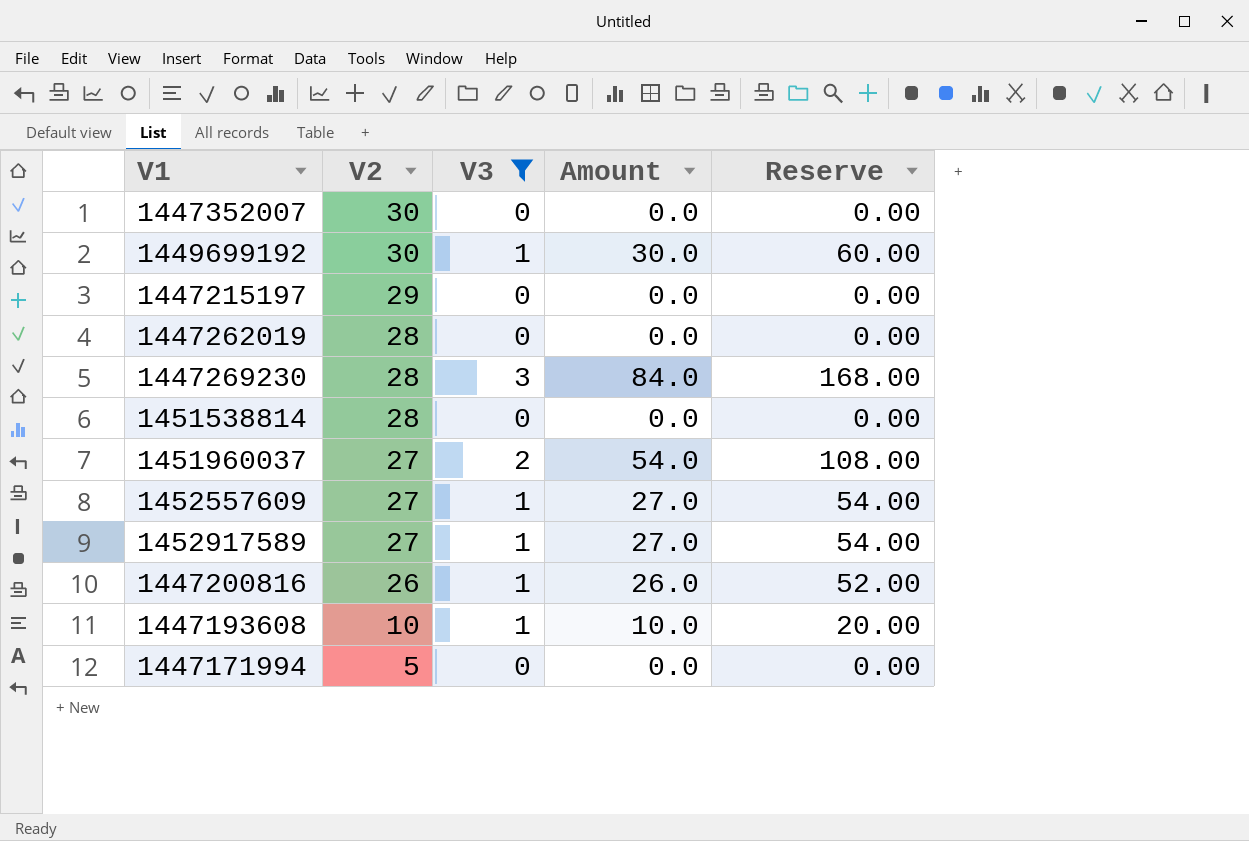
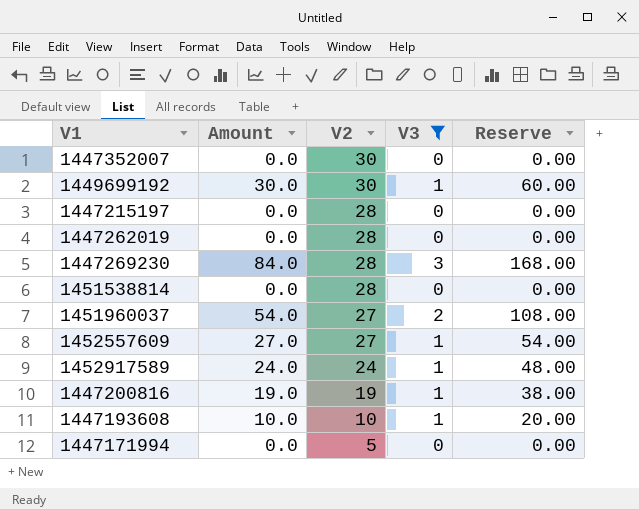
column Amount | position: 4 -> 2
1447215197 | V2: 29 -> 28
1452917589 | Amount: 27.0 -> 24.0
1452917589 | V2: 27 -> 24
1452917589 | Reserve: 54.00 -> 48.00
1447200816 | Amount: 26.0 -> 19.0
1447200816 | V2: 26 -> 19
1447200816 | Reserve: 52.00 -> 38.00

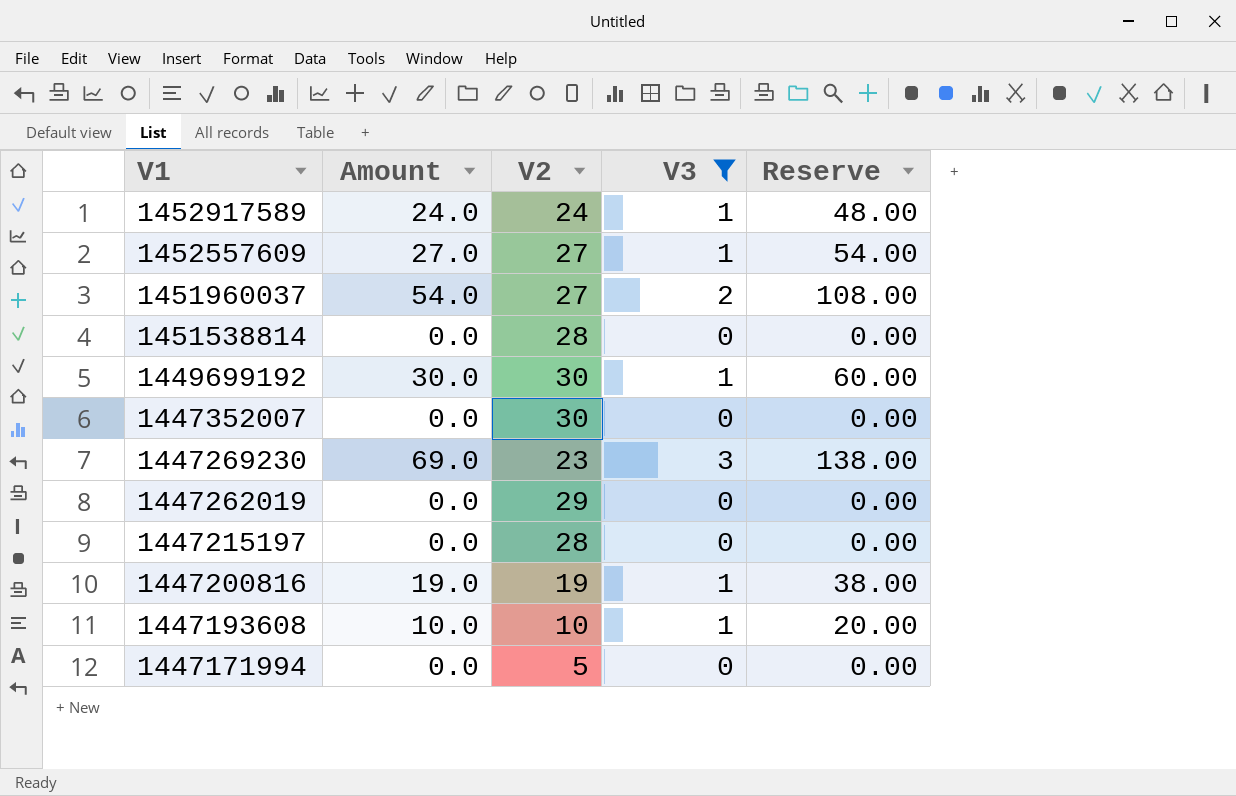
row order: V2 descending -> V1 descending
1447269230 | Amount: 84.0 -> 69.0
1447269230 | V2: 28 -> 23
1447269230 | Reserve: 168.00 -> 138.00
1447262019 | V2: 28 -> 29

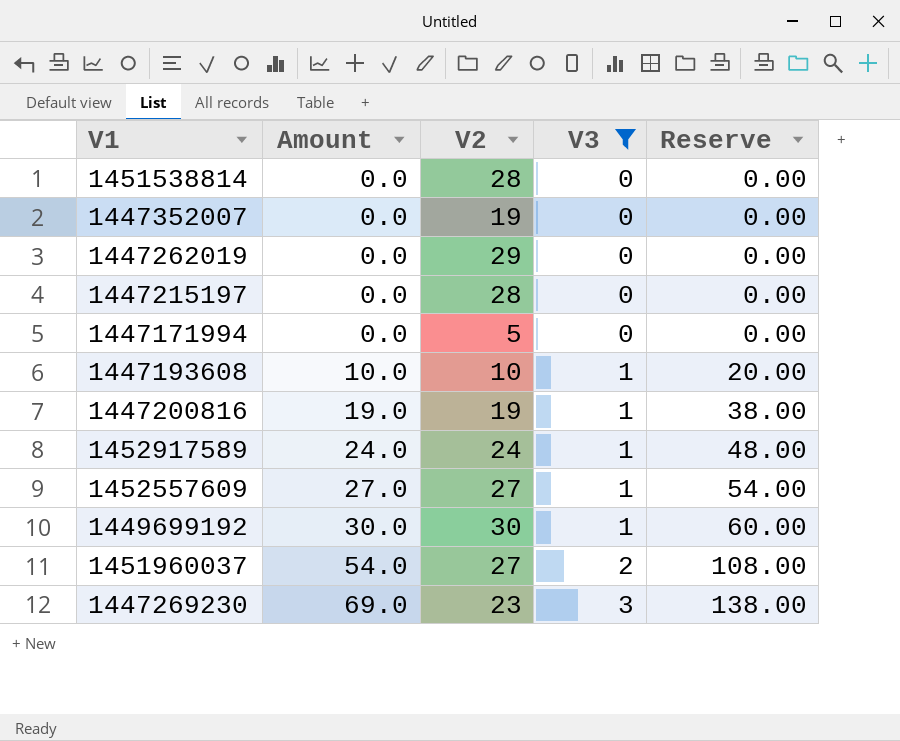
row order: V1 descending -> Amount ascending
1447352007 | V2: 30 -> 19

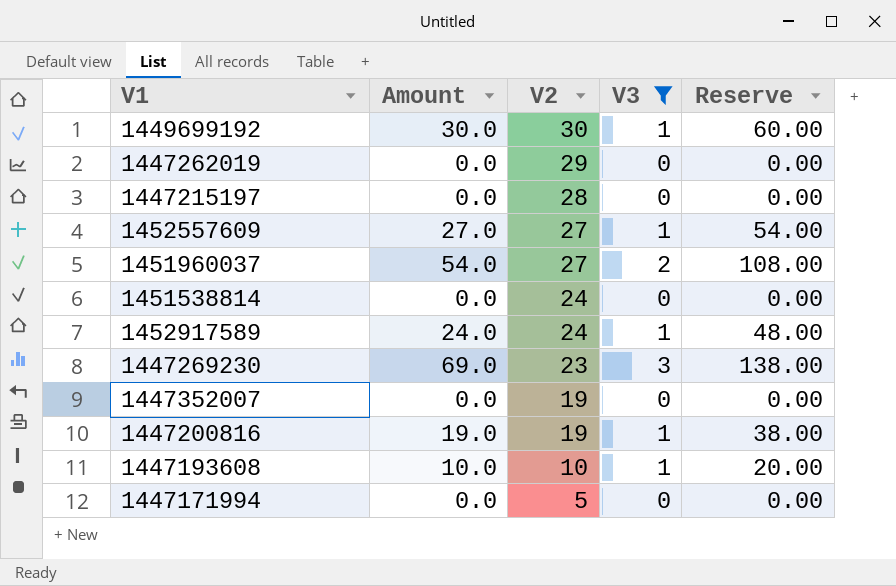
row order: Amount ascending -> V2 descending
1451538814 | V2: 28 -> 24

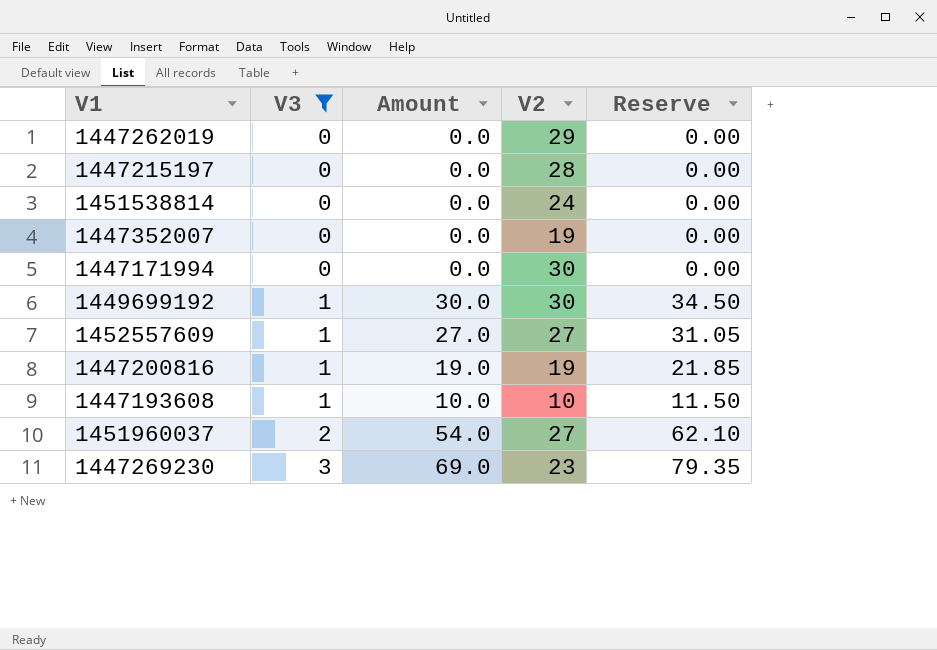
row order: V2 descending -> V3 ascending
column V3 | position: 4 -> 2
column Reserve | formula: [Amount] * 2 -> [Amount] * 1.15
row 1452917589: 24.0 | 24 | 1 | 48.00 -> none
1447171994 | V2: 5 -> 30

